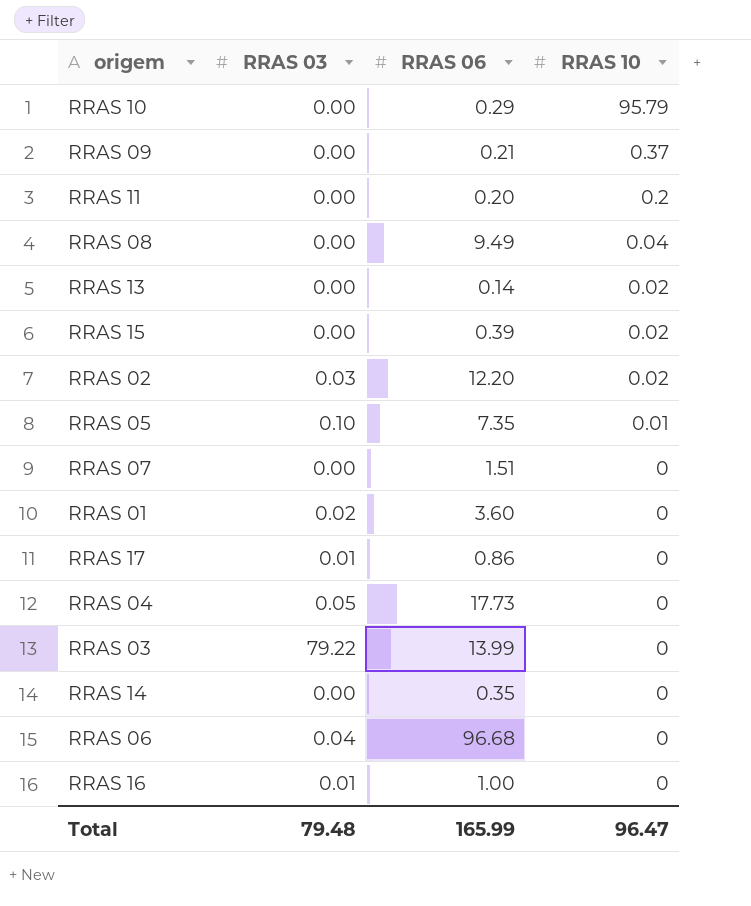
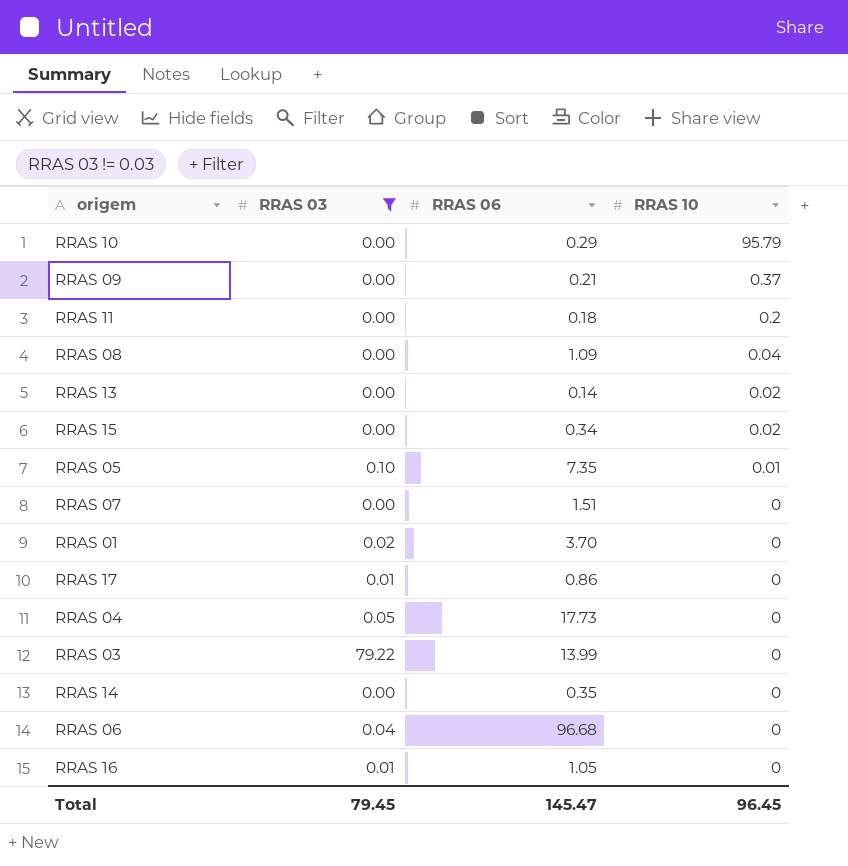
filter: none -> RRAS 03 != 0.03
RRAS 11 | RRAS 06: 0.20 -> 0.18
RRAS 08 | RRAS 06: 9.49 -> 1.09
RRAS 15 | RRAS 06: 0.39 -> 0.34
RRAS 01 | RRAS 06: 3.60 -> 3.70
RRAS 16 | RRAS 06: 1.00 -> 1.05
Total | RRAS 03: 79.48 -> 79.45
Total | RRAS 06: 165.99 -> 145.47
Total | RRAS 10: 96.47 -> 96.45

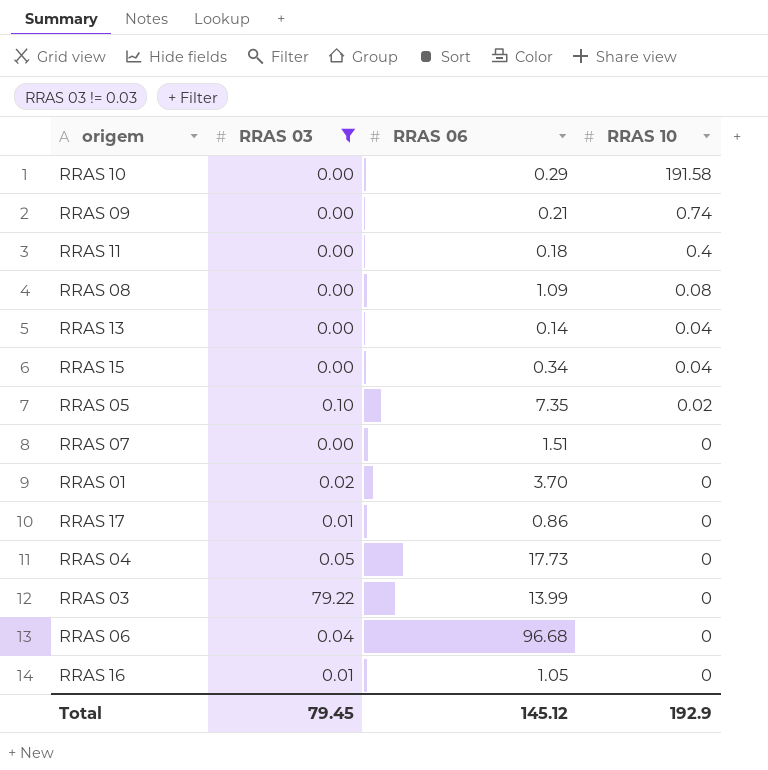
row RRAS 14: 0.00 | 0.35 | 0 -> none
RRAS 10 | RRAS 10: 95.79 -> 191.58
RRAS 09 | RRAS 10: 0.37 -> 0.74
RRAS 11 | RRAS 10: 0.2 -> 0.4
RRAS 08 | RRAS 10: 0.04 -> 0.08
RRAS 13 | RRAS 10: 0.02 -> 0.04
RRAS 15 | RRAS 10: 0.02 -> 0.04
RRAS 05 | RRAS 10: 0.01 -> 0.02
Total | RRAS 06: 145.47 -> 145.12
Total | RRAS 10: 96.45 -> 192.9

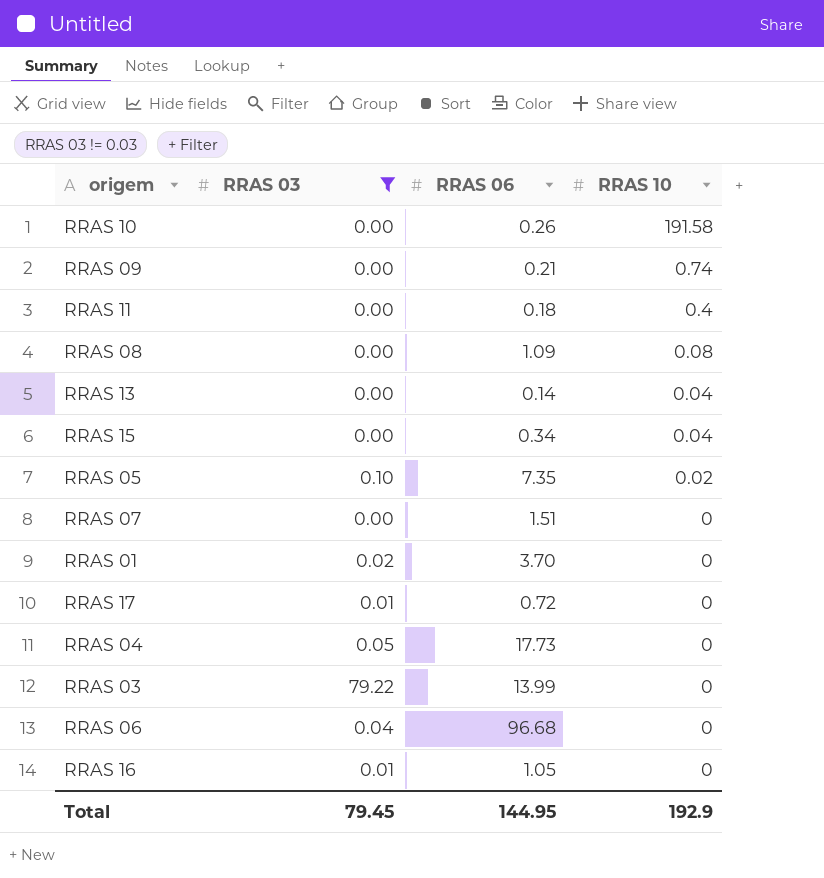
RRAS 10 | RRAS 06: 0.29 -> 0.26
RRAS 17 | RRAS 06: 0.86 -> 0.72
Total | RRAS 06: 145.12 -> 144.95

